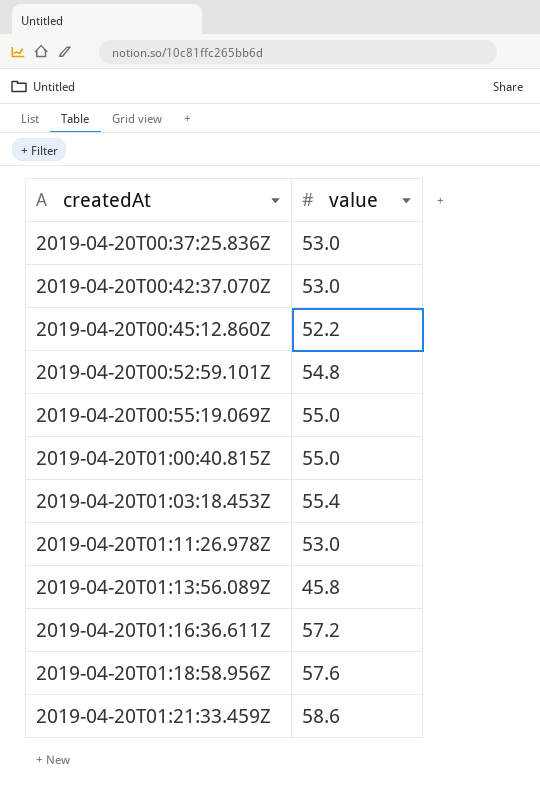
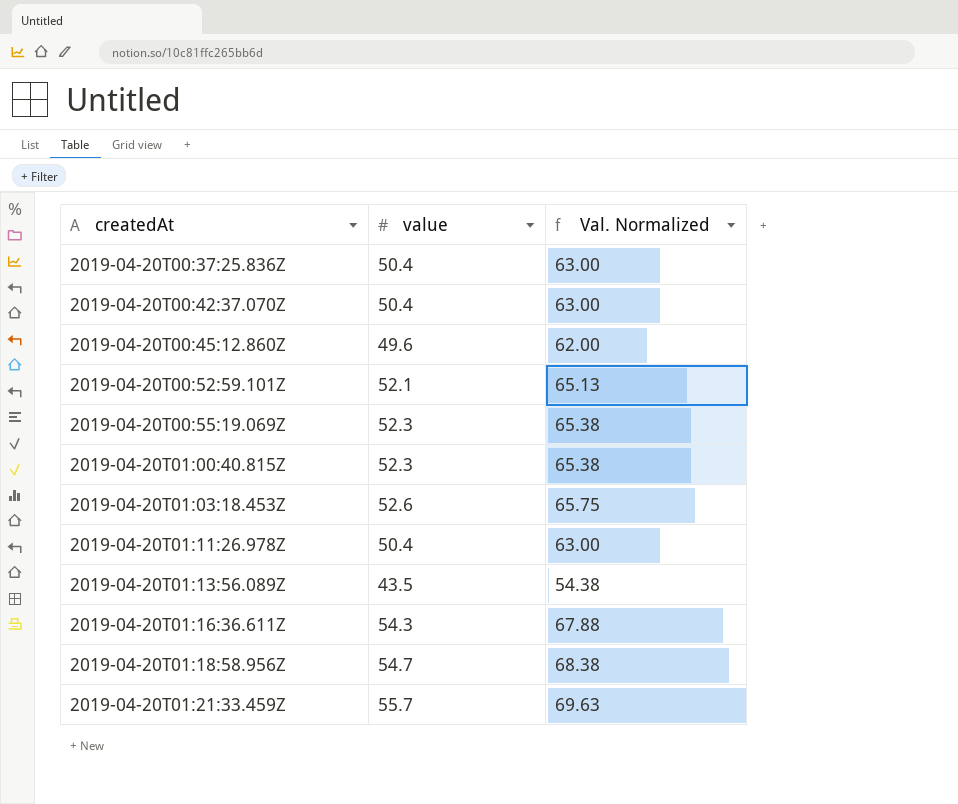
column Val. Normalized | formula: none -> [value] * 1.25
2019-04-20T00:37:25.836Z | value: 53.0 -> 50.4
2019-04-20T00:42:37.070Z | value: 53.0 -> 50.4
2019-04-20T00:45:12.860Z | value: 52.2 -> 49.6
2019-04-20T00:52:59.101Z | value: 54.8 -> 52.1
2019-04-20T00:55:19.069Z | value: 55.0 -> 52.3
2019-04-20T01:00:40.815Z | value: 55.0 -> 52.3
2019-04-20T01:03:18.453Z | value: 55.4 -> 52.6
2019-04-20T01:11:26.978Z | value: 53.0 -> 50.4
2019-04-20T01:13:56.089Z | value: 45.8 -> 43.5
2019-04-20T01:16:36.611Z | value: 57.2 -> 54.3
2019-04-20T01:18:58.956Z | value: 57.6 -> 54.7
2019-04-20T01:21:33.459Z | value: 58.6 -> 55.7

